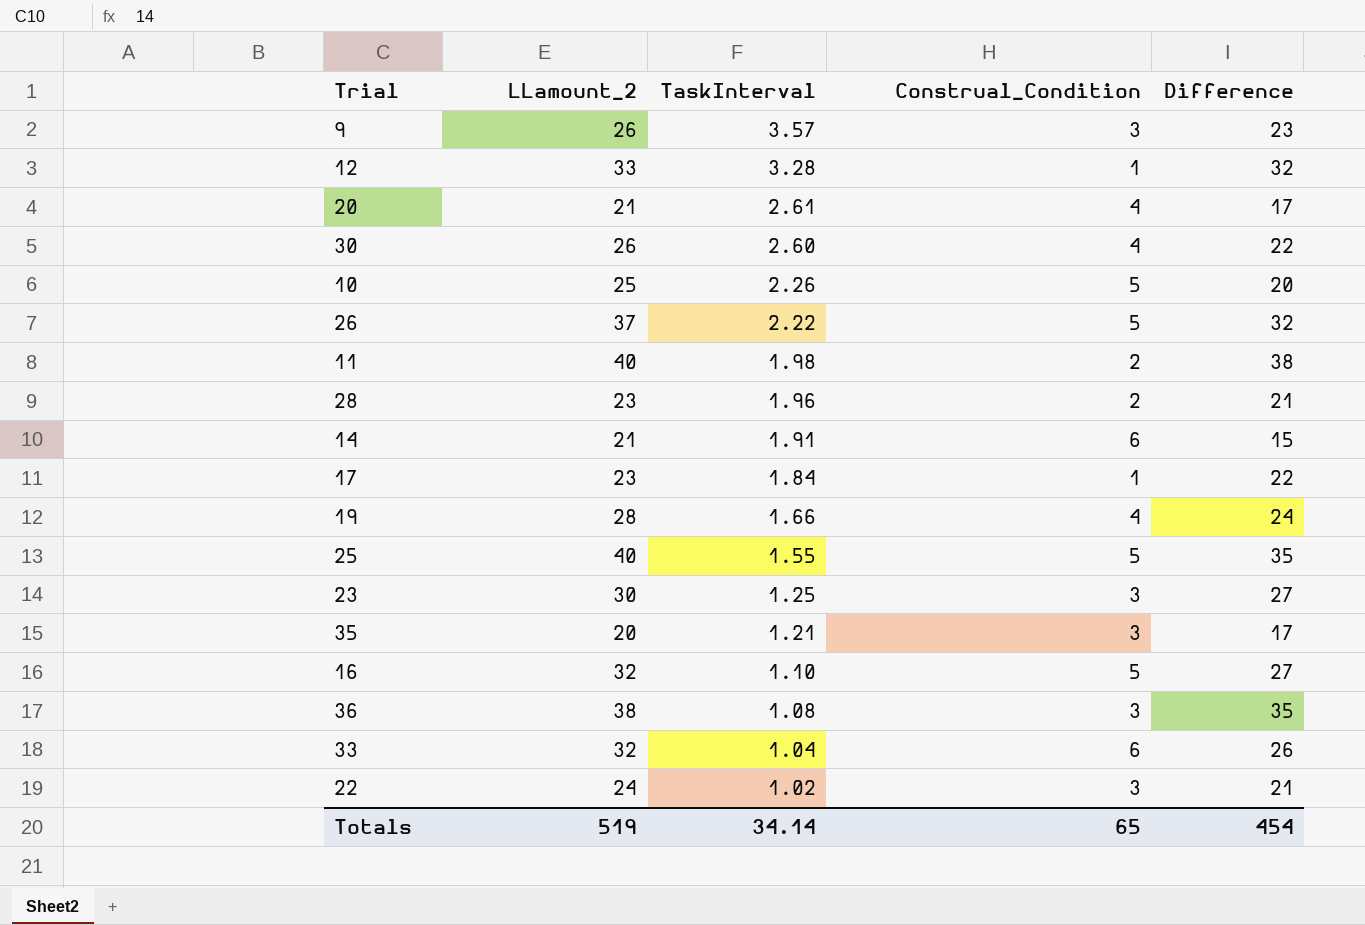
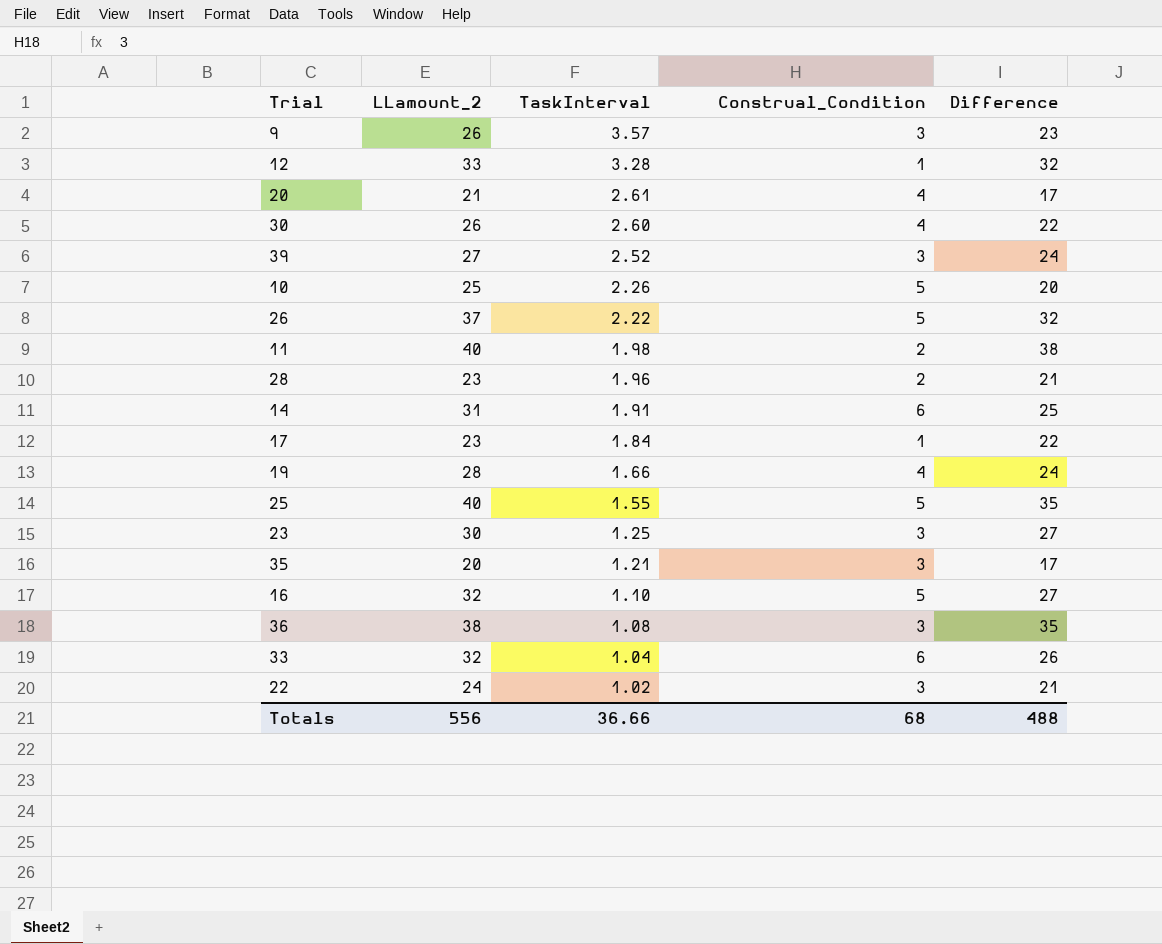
row 39: none -> 27 | 2.52 | 3 | 24
14 | LLamount_2: 21 -> 31
14 | Difference: 15 -> 25
Totals | LLamount_2: 519 -> 556
Totals | TaskInterval: 34.14 -> 36.66
Totals | Construal_Condition: 65 -> 68
Totals | Difference: 454 -> 488

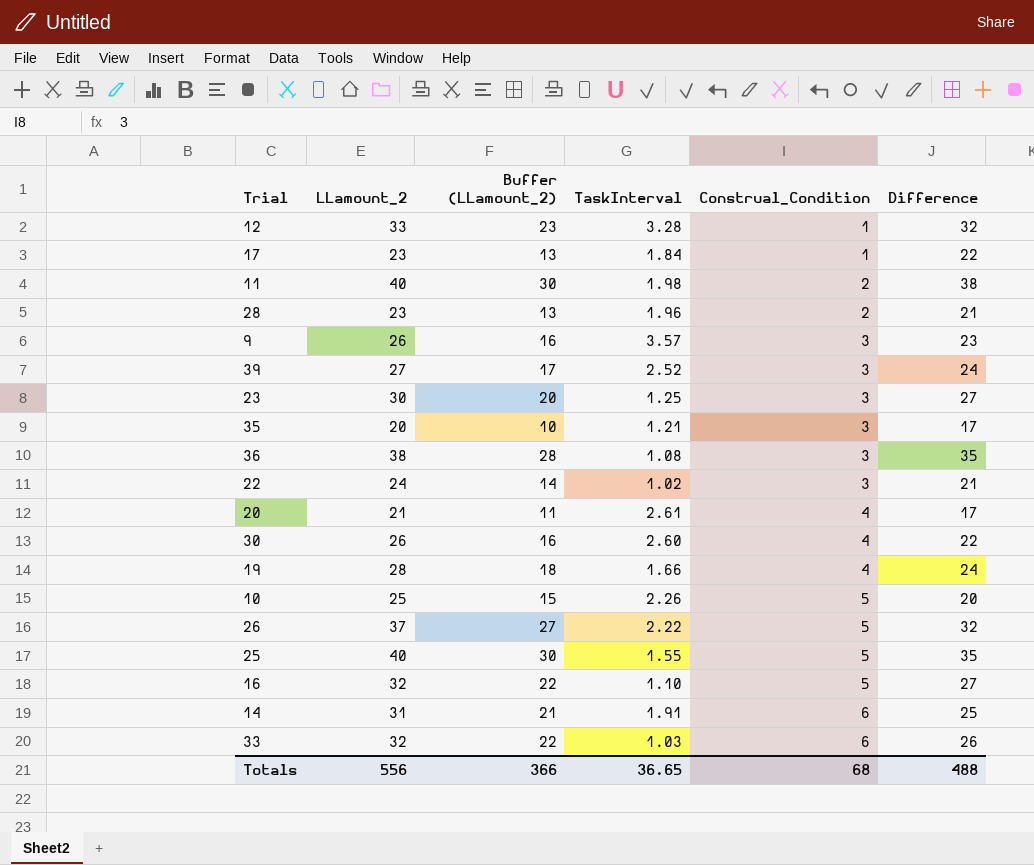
row order: TaskInterval descending -> Construal_Condition ascending
column Buffer (LLamount_2) | formula: none -> [LLamount_2] - 10
33 | TaskInterval: 1.04 -> 1.03
Totals | TaskInterval: 36.66 -> 36.65

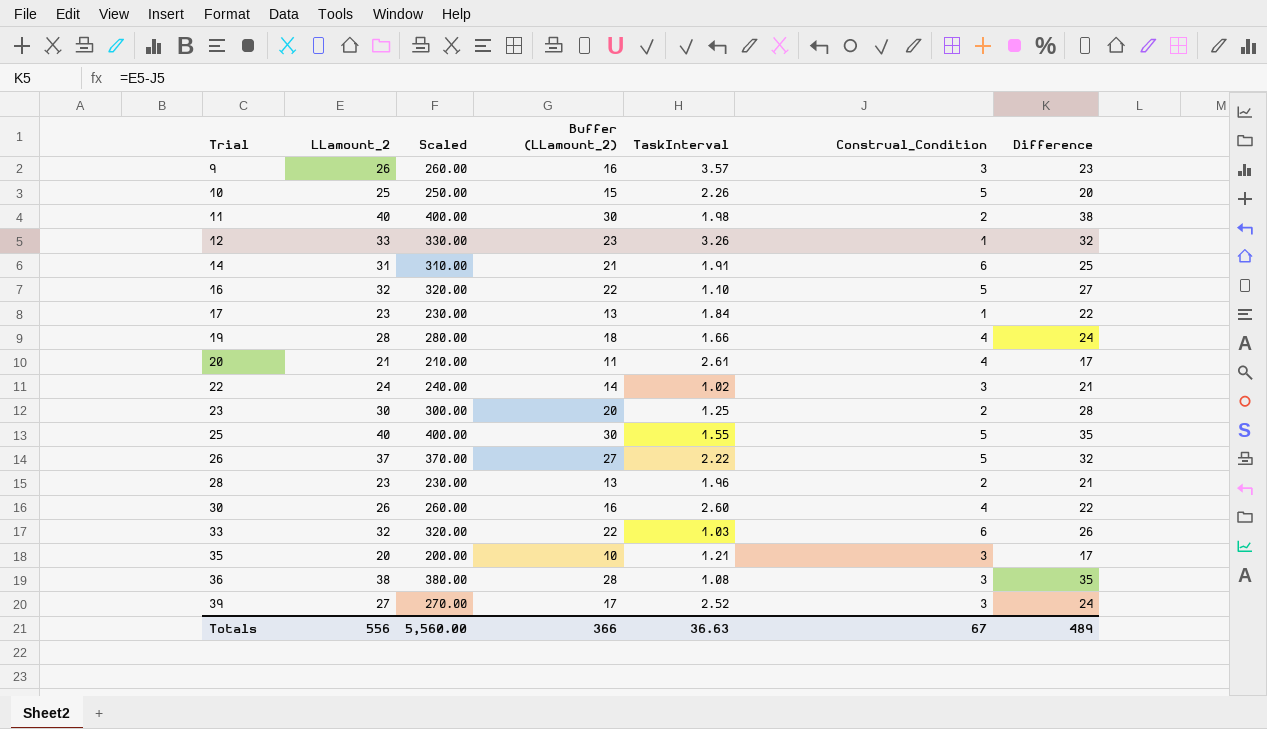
row order: Construal_Condition ascending -> Trial ascending
column Scaled | formula: none -> [LLamount_2] * 10
12 | TaskInterval: 3.28 -> 3.26
23 | Construal_Condition: 3 -> 2
23 | Difference: 27 -> 28
Totals | TaskInterval: 36.65 -> 36.63
Totals | Construal_Condition: 68 -> 67
Totals | Difference: 488 -> 489

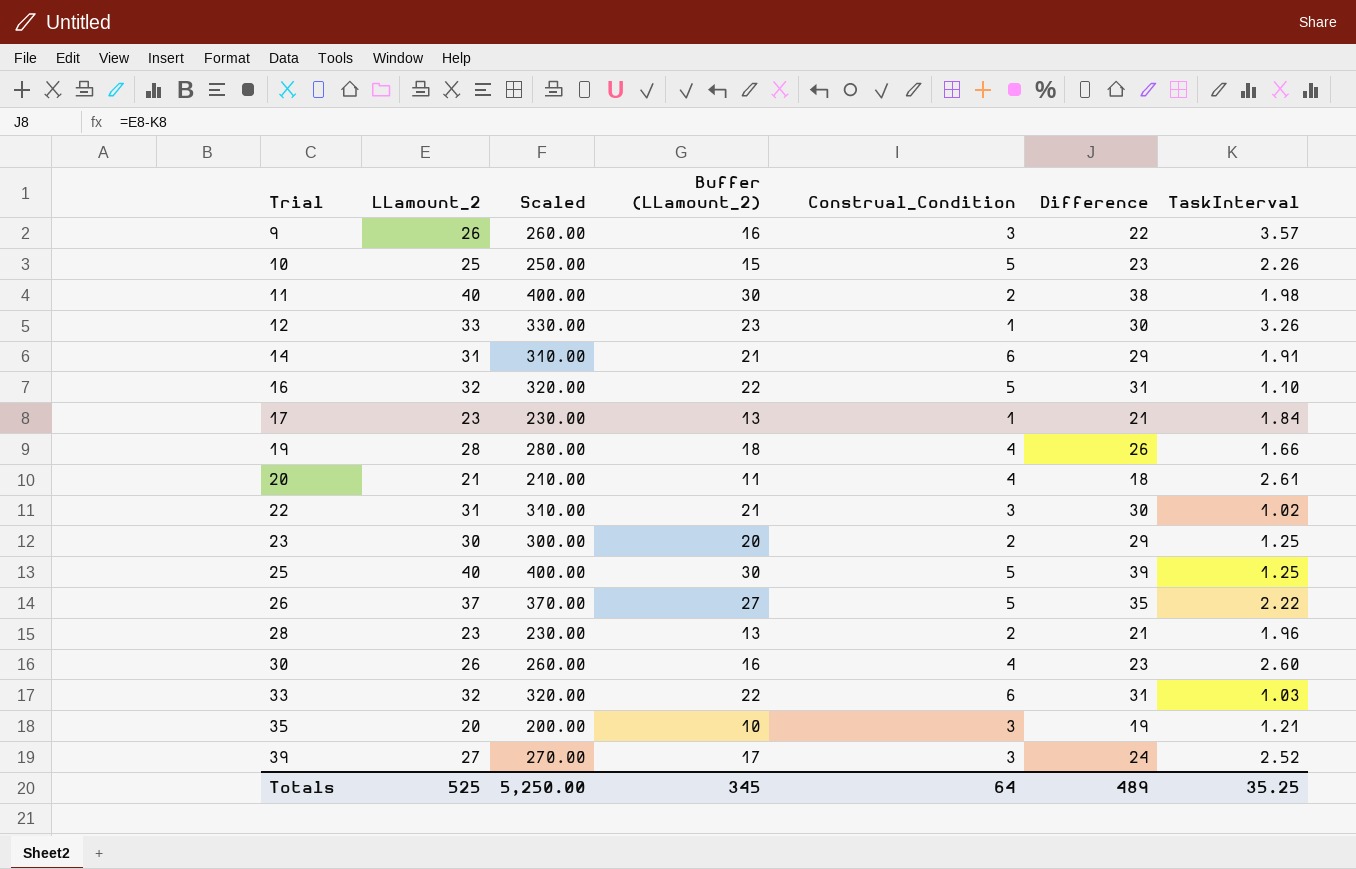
column Difference | formula: [LLamount_2] - [Construal_Condition] -> [LLamount_2] - [TaskInterval]
column TaskInterval | position: 5 -> 7
row 36: 38 | 380.00 | 28 | 1.08 | 3 | 35 -> none
22 | LLamount_2: 24 -> 31
22 | Scaled: 240.00 -> 310.00
22 | Buffer (LLamount_2): 14 -> 21
25 | TaskInterval: 1.55 -> 1.25
Totals | LLamount_2: 556 -> 525
Totals | Scaled: 5,560.00 -> 5,250.00
Totals | Buffer (LLamount_2): 366 -> 345
Totals | Construal_Condition: 67 -> 64
Totals | TaskInterval: 36.63 -> 35.25

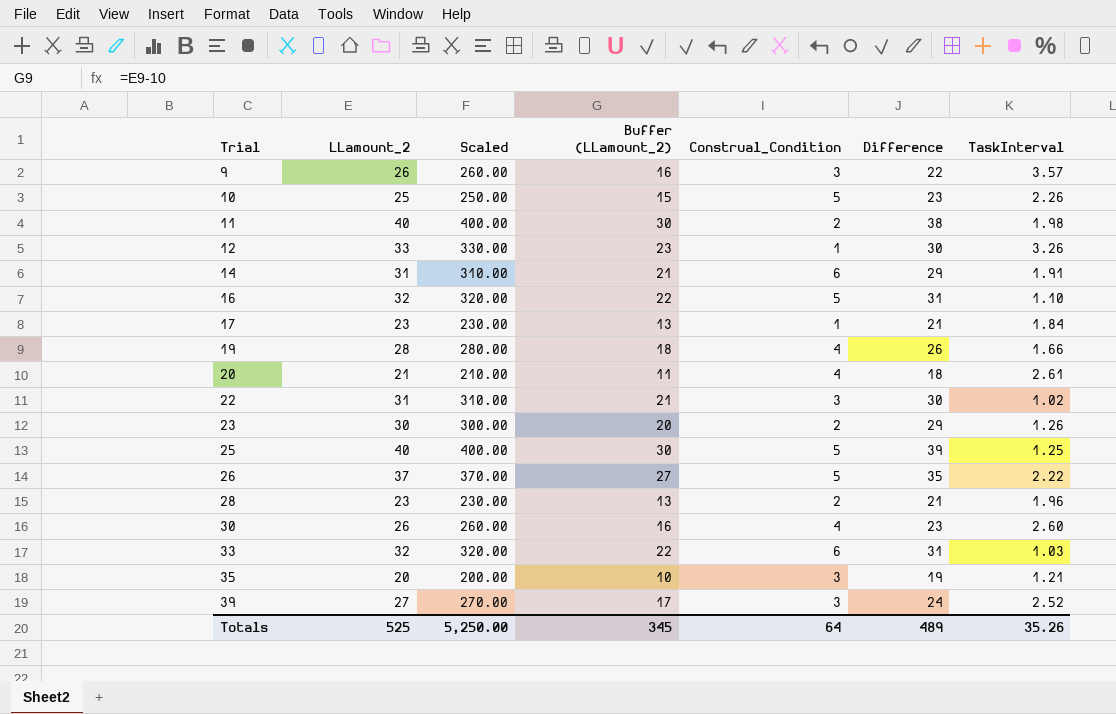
23 | TaskInterval: 1.25 -> 1.26
Totals | TaskInterval: 35.25 -> 35.26

